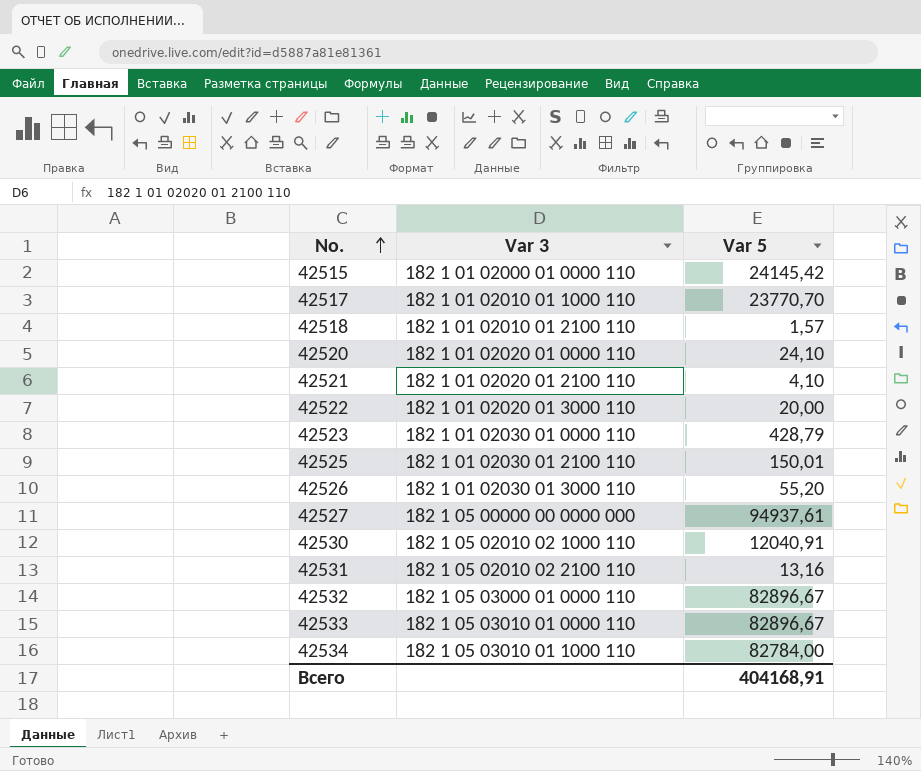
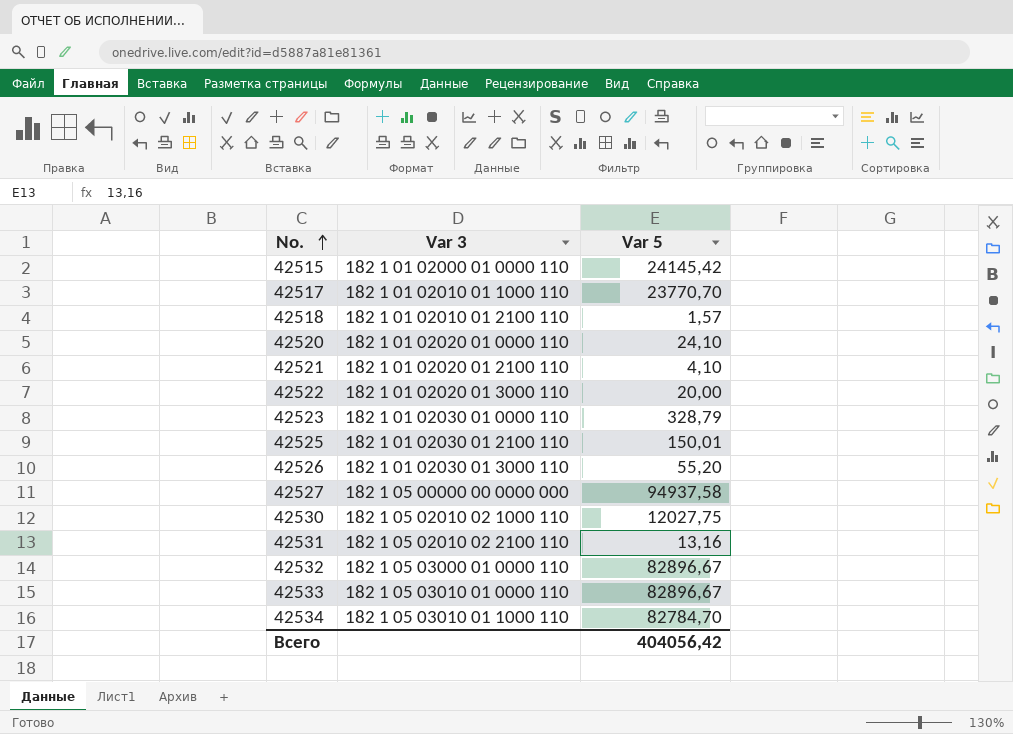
42523 | Var 5: 428,79 -> 328,79
42527 | Var 5: 94937,61 -> 94937,58
42530 | Var 5: 12040,91 -> 12027,75
42534 | Var 5: 82784,00 -> 82784,70
Всего | Var 5: 404168,91 -> 404056,42

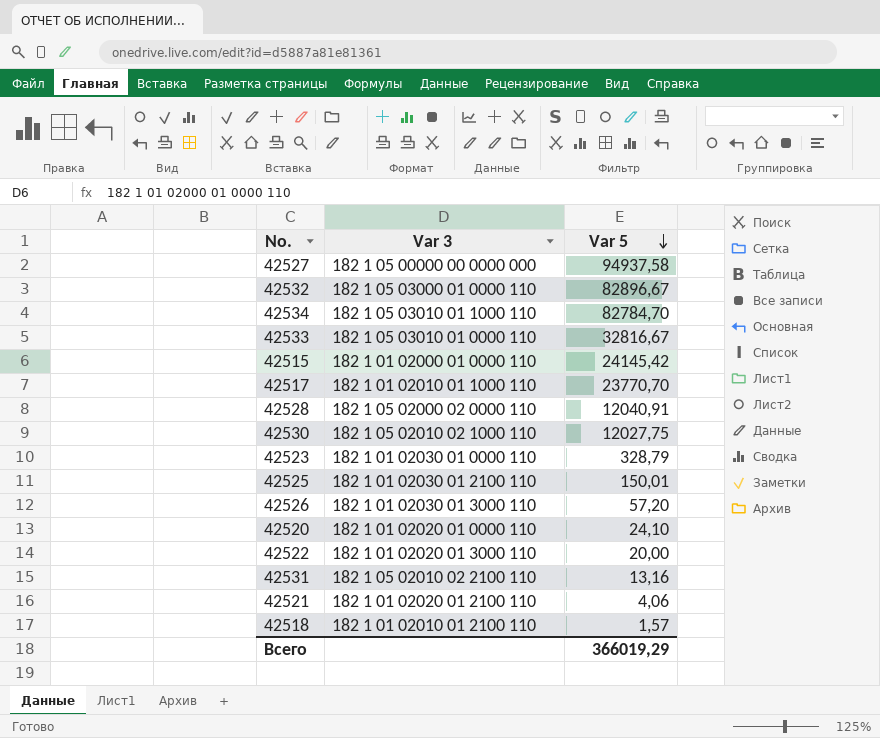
row order: No. ascending -> Var 5 descending
42533 | Var 5: 82896,67 -> 32816,67
row 42528: none -> 182 1 05 02000 02 0000 110 | 12040,91
42526 | Var 5: 55,20 -> 57,20
42521 | Var 5: 4,10 -> 4,06
Всего | Var 5: 404056,42 -> 366019,29

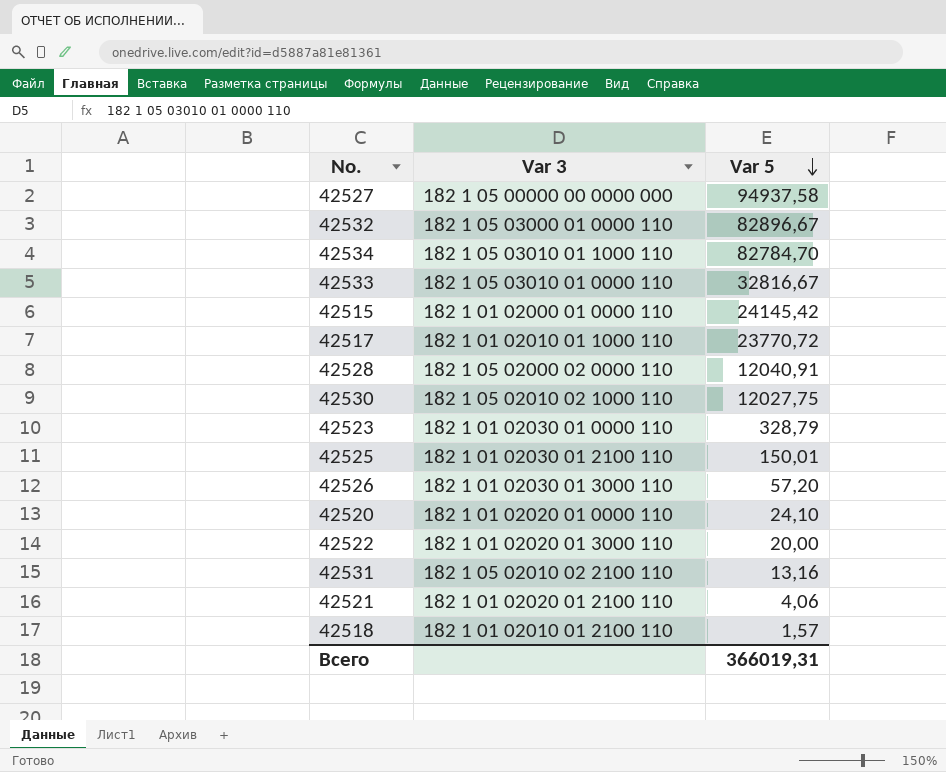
42517 | Var 5: 23770,70 -> 23770,72
Всего | Var 5: 366019,29 -> 366019,31

